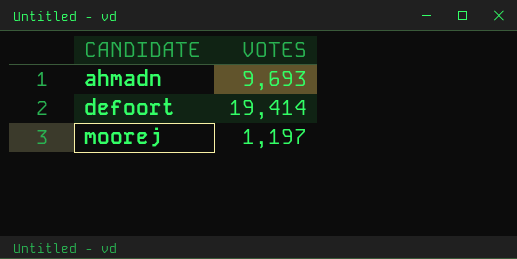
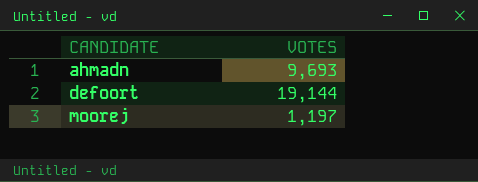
defoort | VOTES: 19,414 -> 19,144

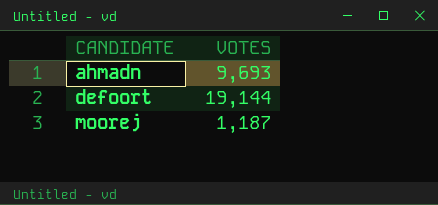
moorej | VOTES: 1,197 -> 1,187

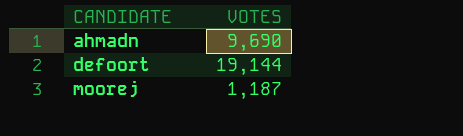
ahmadn | VOTES: 9,693 -> 9,690

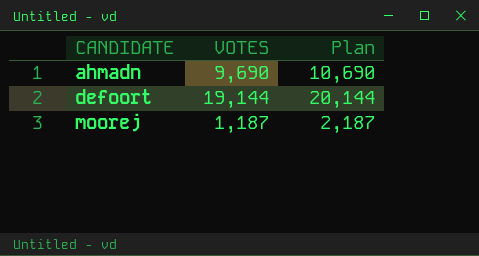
column Plan | formula: none -> [VOTES] + 1000

